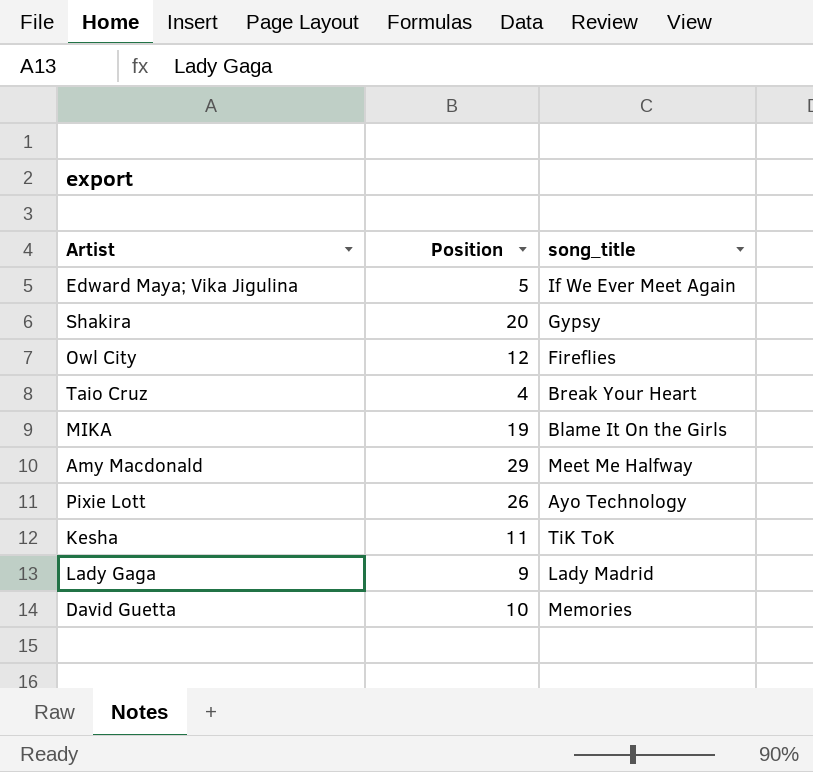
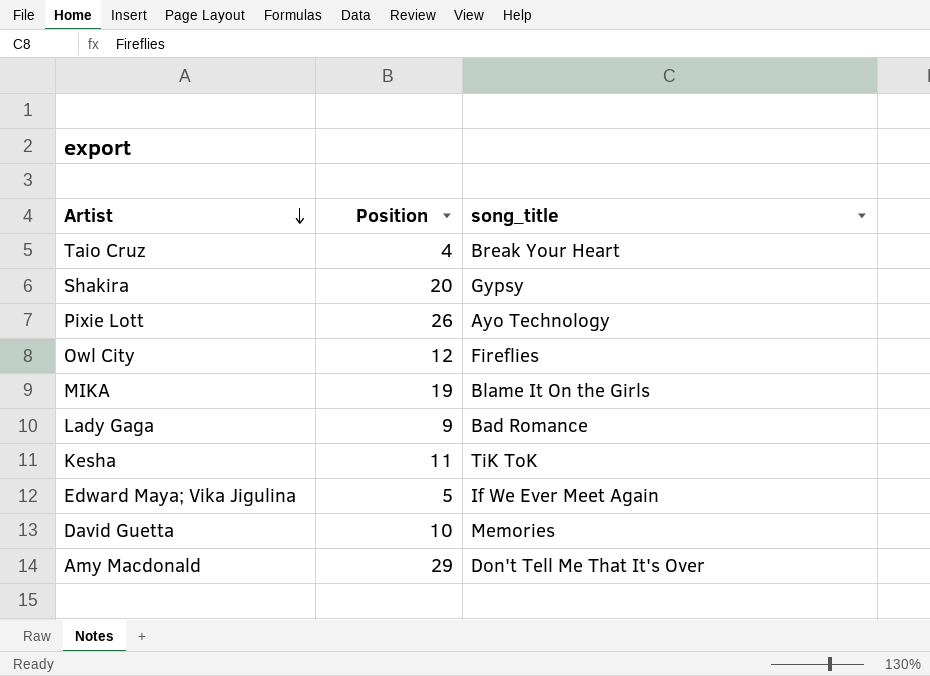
row order: none -> Artist descending
Lady Gaga | song_title: Lady Madrid -> Bad Romance
Amy Macdonald | song_title: Meet Me Halfway -> Don't Tell Me That It's Over

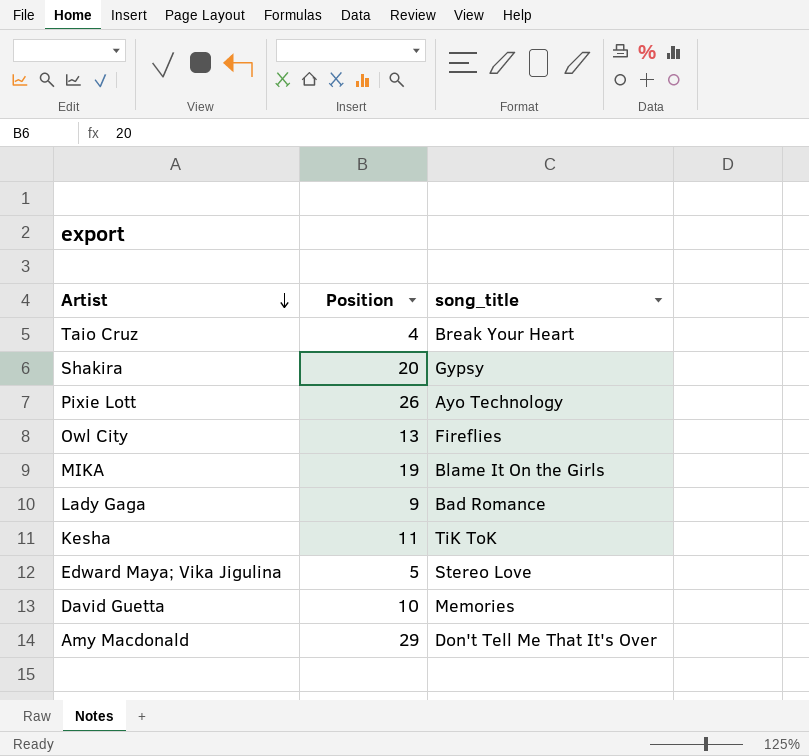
Owl City | Position: 12 -> 13
Edward Maya; Vika Jigulina | song_title: If We Ever Meet Again -> Stereo Love

